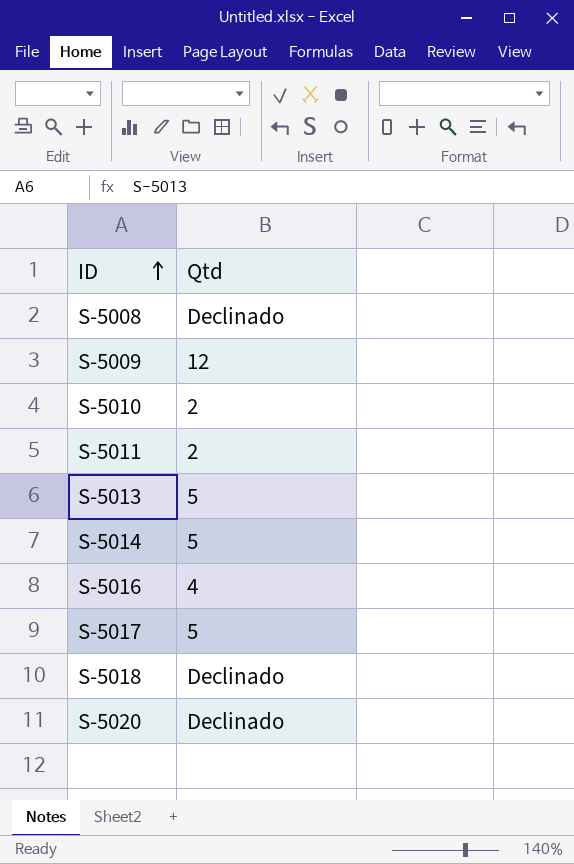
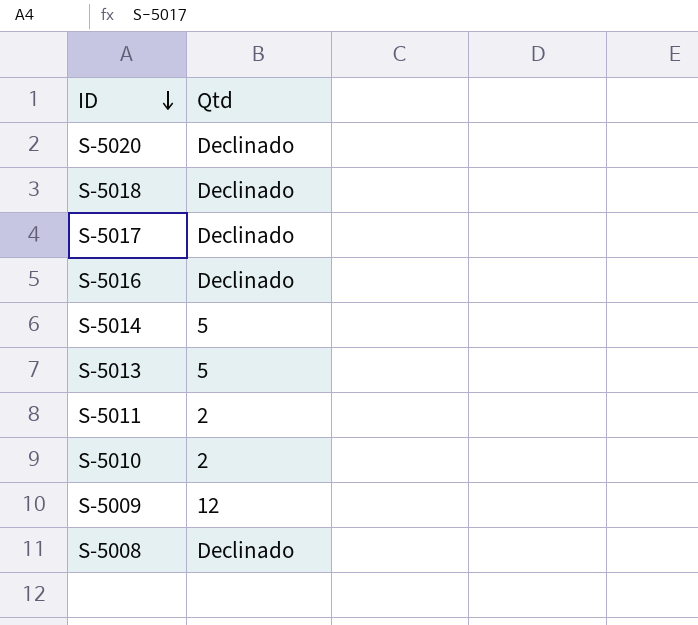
row order: ID ascending -> ID descending
S-5017 | Qtd: 5 -> Declinado
S-5016 | Qtd: 4 -> Declinado

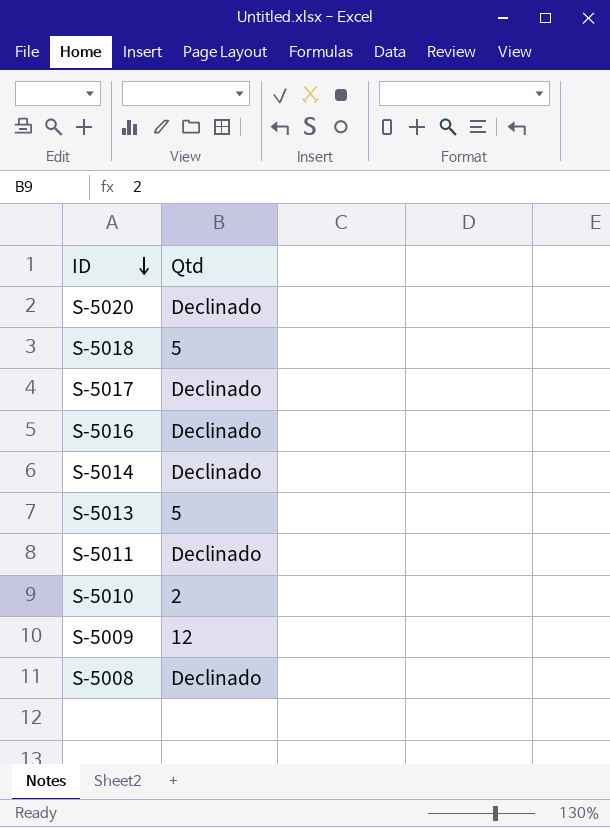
S-5018 | Qtd: Declinado -> 5
S-5014 | Qtd: 5 -> Declinado
S-5011 | Qtd: 2 -> Declinado

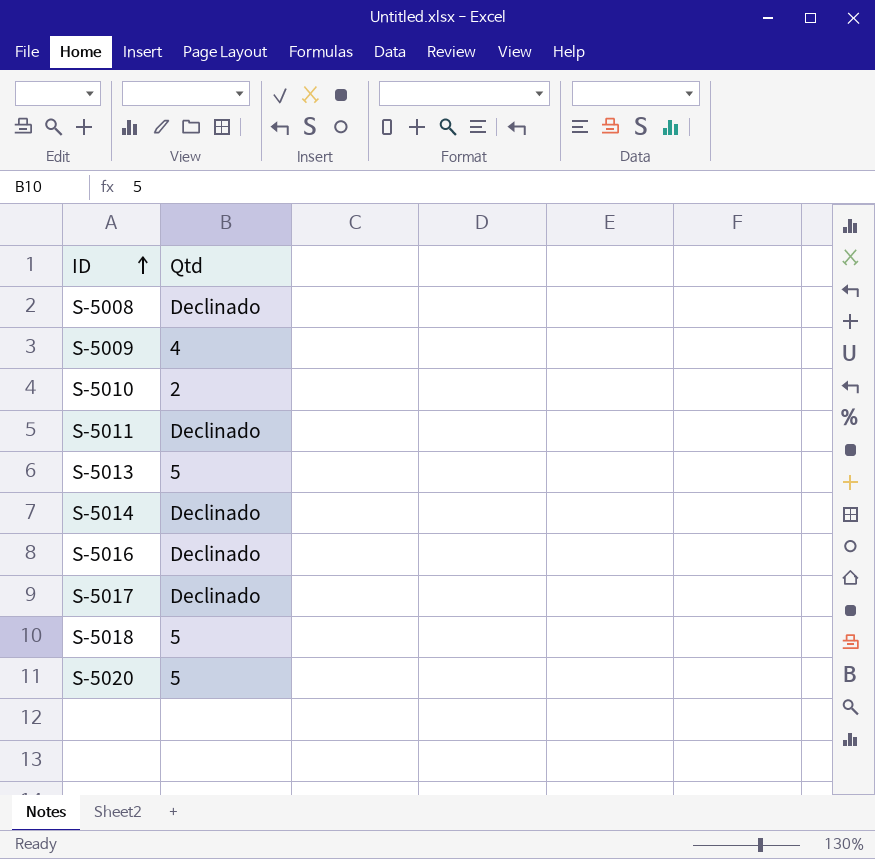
row order: ID descending -> ID ascending
S-5009 | Qtd: 12 -> 4
S-5020 | Qtd: Declinado -> 5

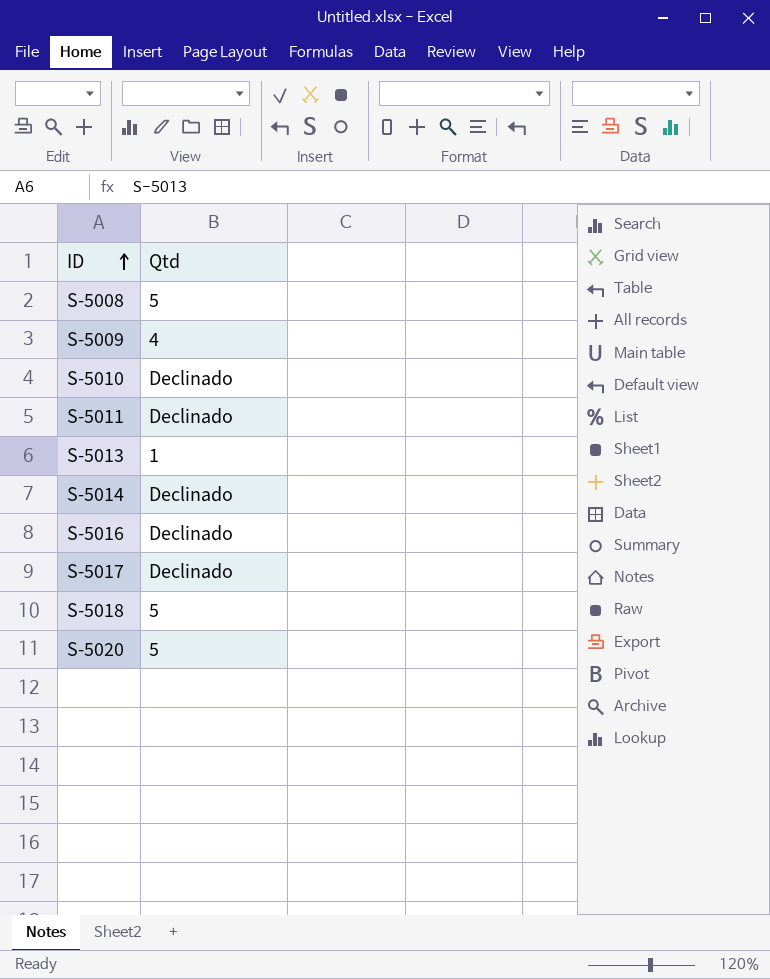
S-5008 | Qtd: Declinado -> 5
S-5010 | Qtd: 2 -> Declinado
S-5013 | Qtd: 5 -> 1

